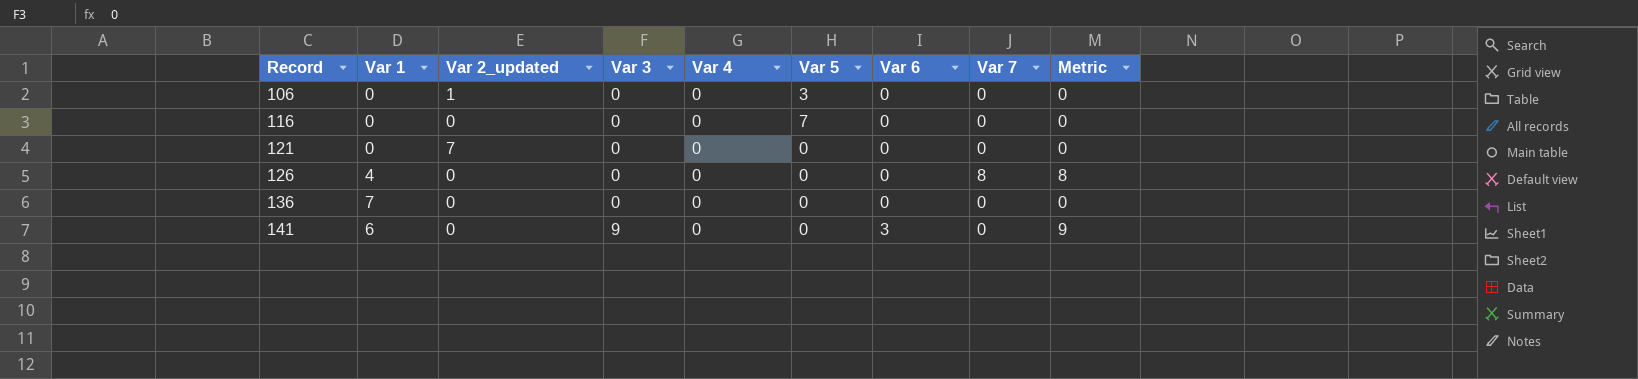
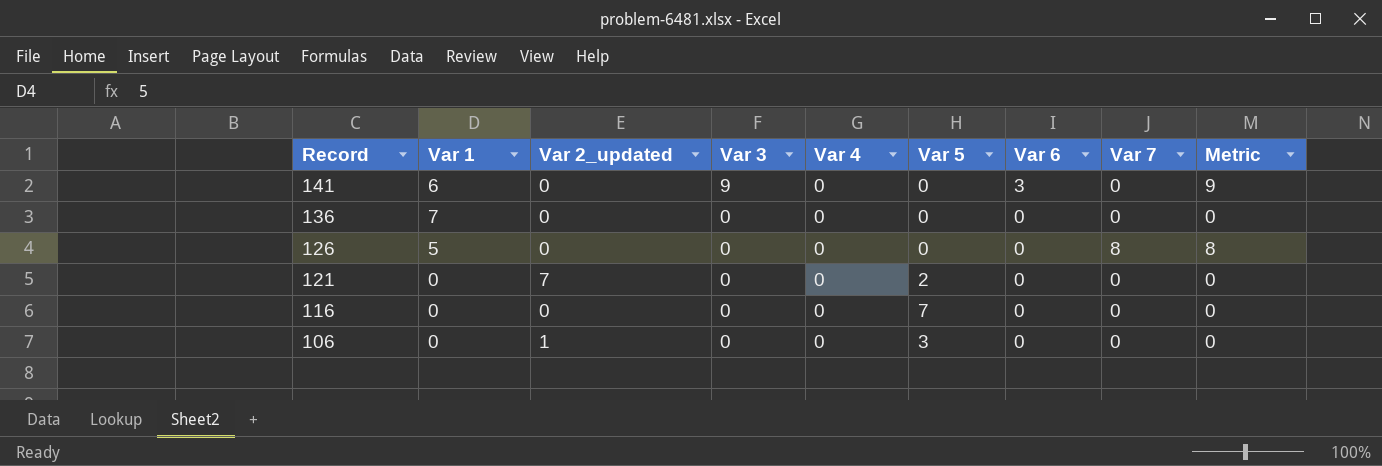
row order: Record ascending -> Record descending
126 | Var 1: 4 -> 5
121 | Var 5: 0 -> 2

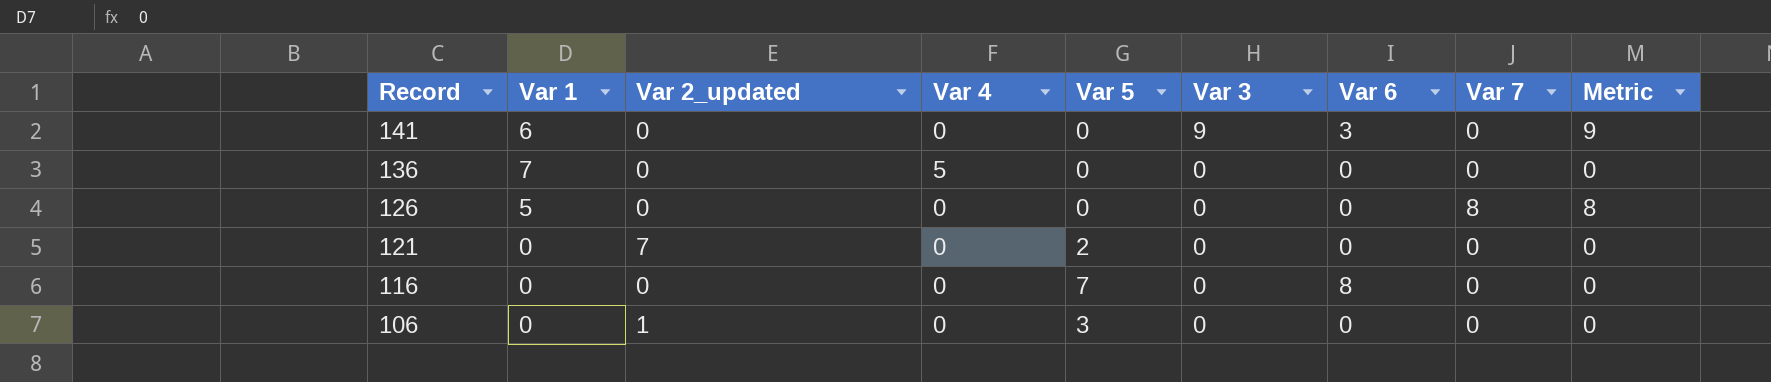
column Var 3 | position: 4 -> 6
136 | Var 4: 0 -> 5
116 | Var 6: 0 -> 8

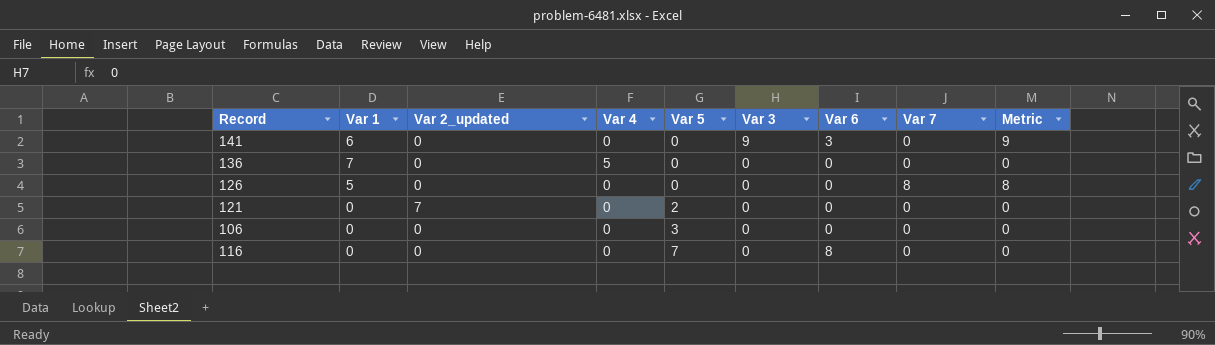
row order: Record descending -> Var 5 ascending
106 | Var 2_updated: 1 -> 0

